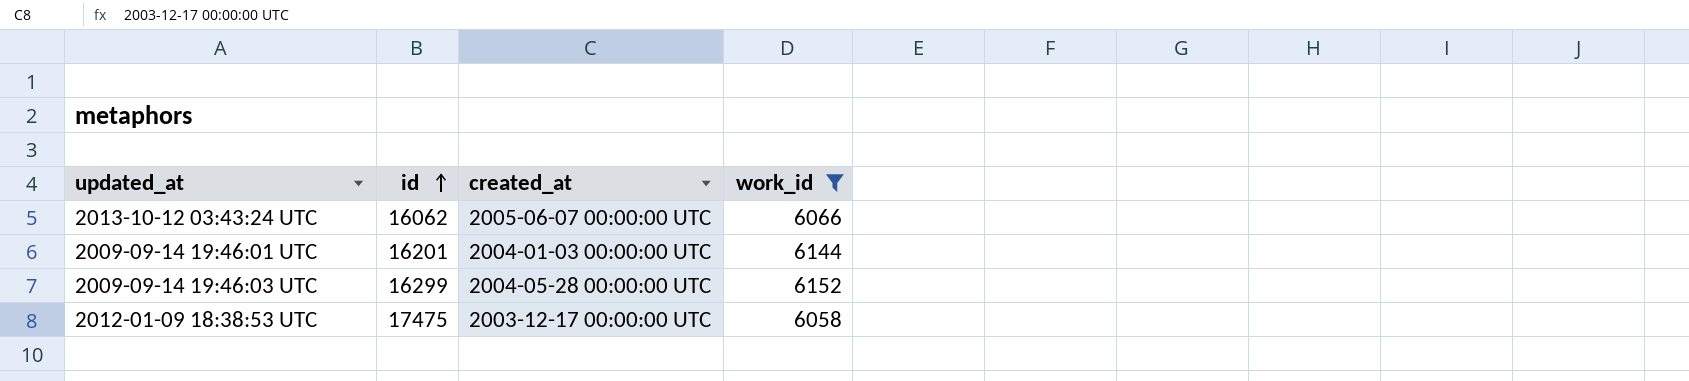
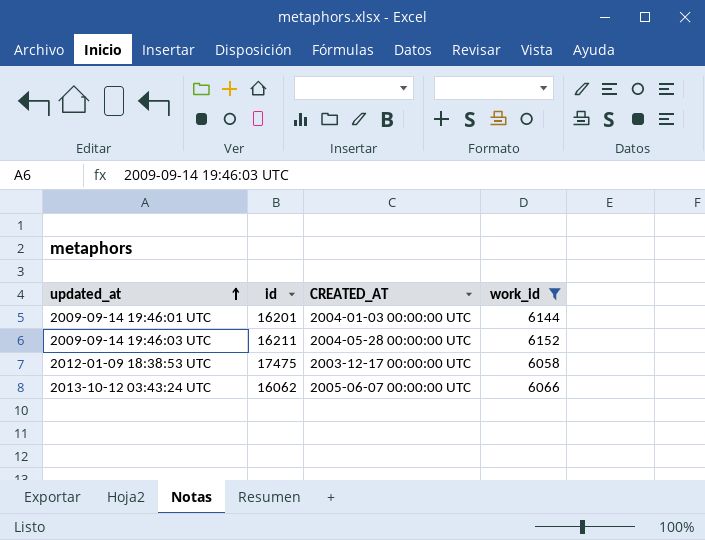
row order: id ascending -> updated_at ascending
column name: created_at -> CREATED_AT
2009-09-14 19:46:03 UTC | id: 16299 -> 16211

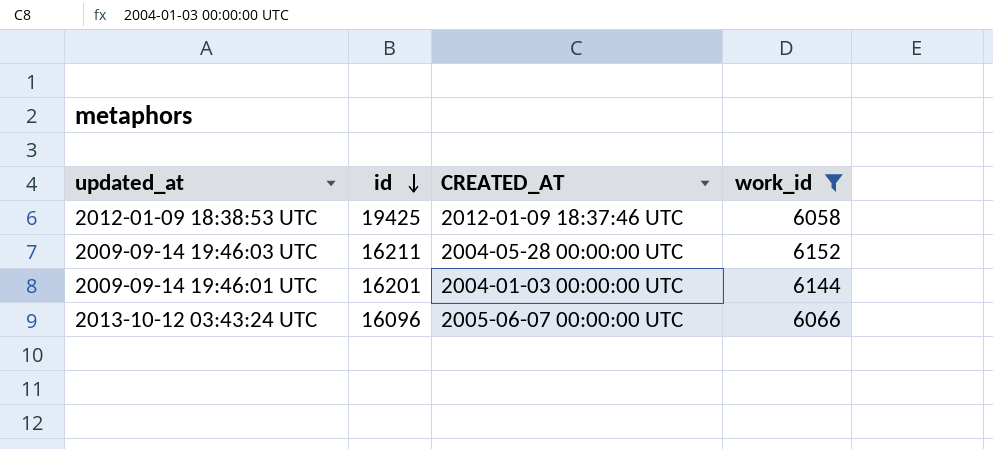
row order: updated_at ascending -> id descending
2012-01-09 18:38:53 UTC | id: 17475 -> 19425
2012-01-09 18:38:53 UTC | CREATED_AT: 2003-12-17 00:00:00 UTC -> 2012-01-09 18:37:46 UTC
2013-10-12 03:43:24 UTC | id: 16062 -> 16096

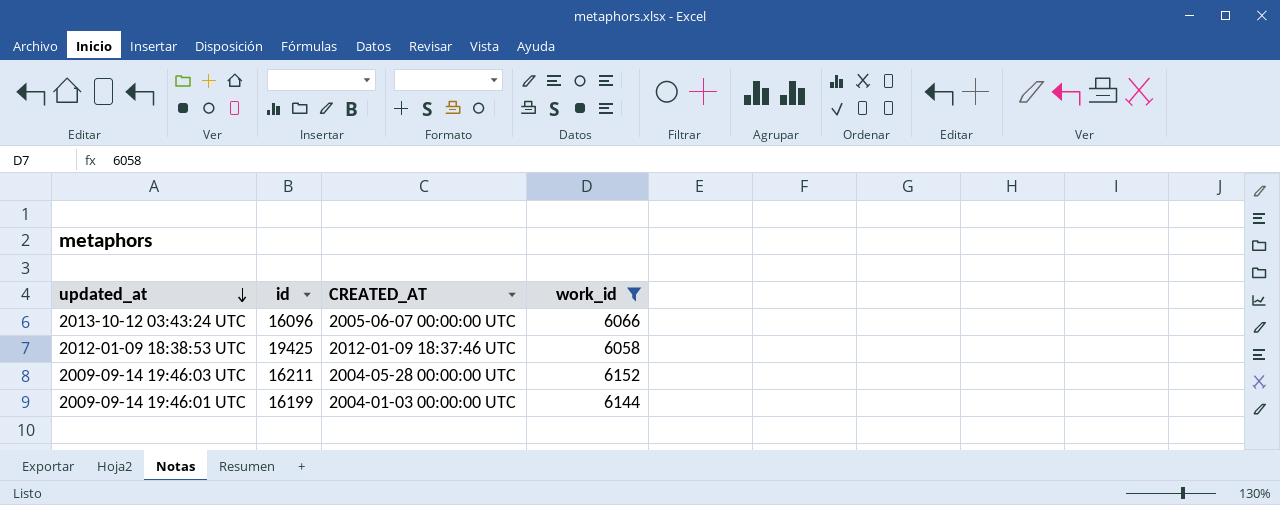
row order: id descending -> updated_at descending
2009-09-14 19:46:01 UTC | id: 16201 -> 16199

